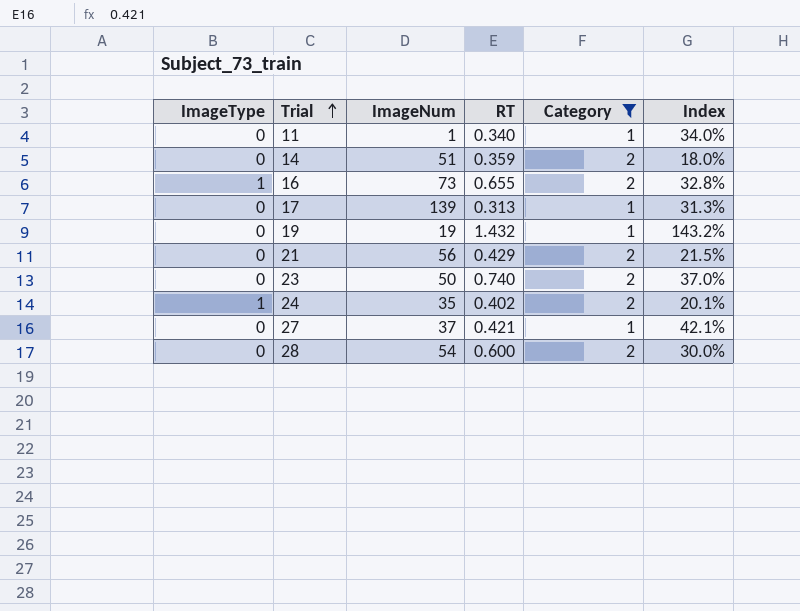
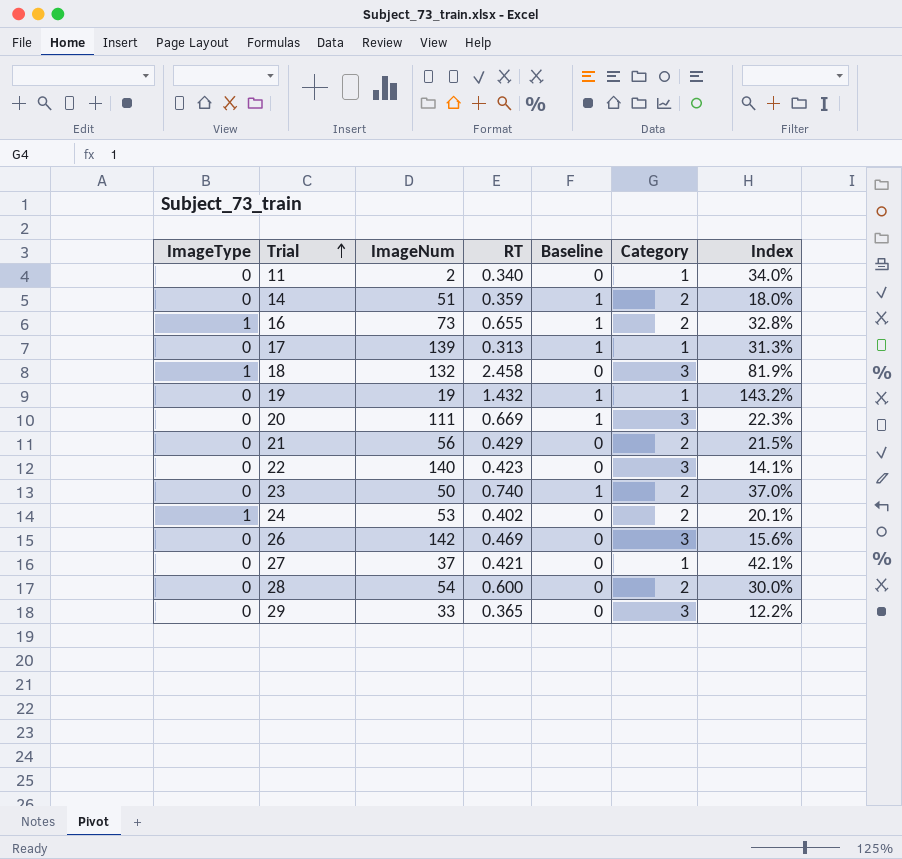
filter: Category != 3 -> none
column Baseline | position: none -> 5
11 | ImageNum: 1 -> 2
24 | ImageNum: 35 -> 53

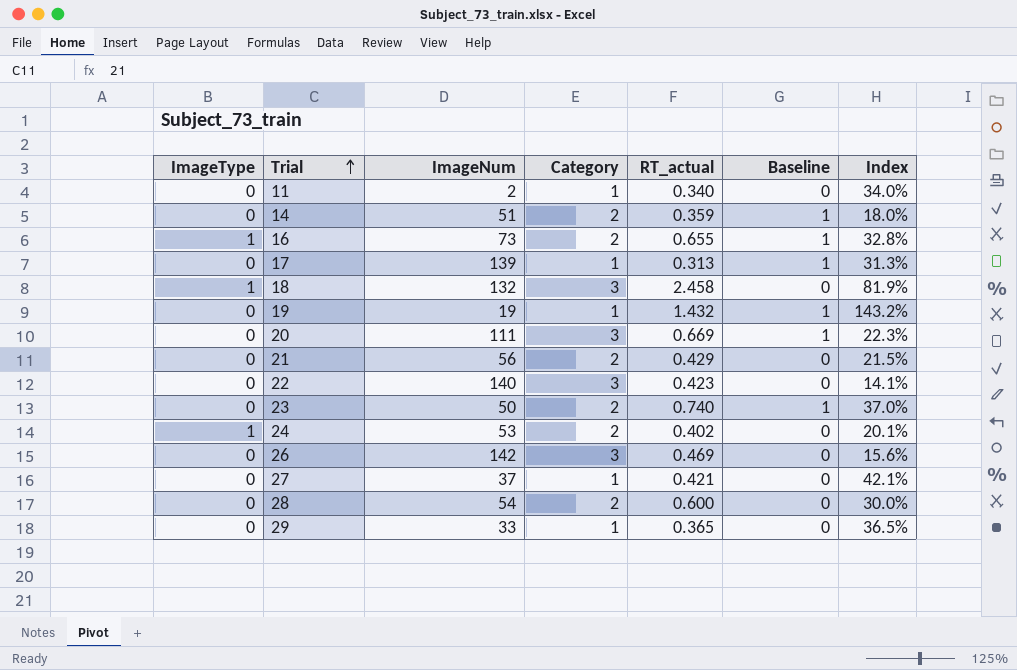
column Category | position: 6 -> 4
column name: RT -> RT_actual
29 | Category: 3 -> 1
29 | Index: 12.2% -> 36.5%

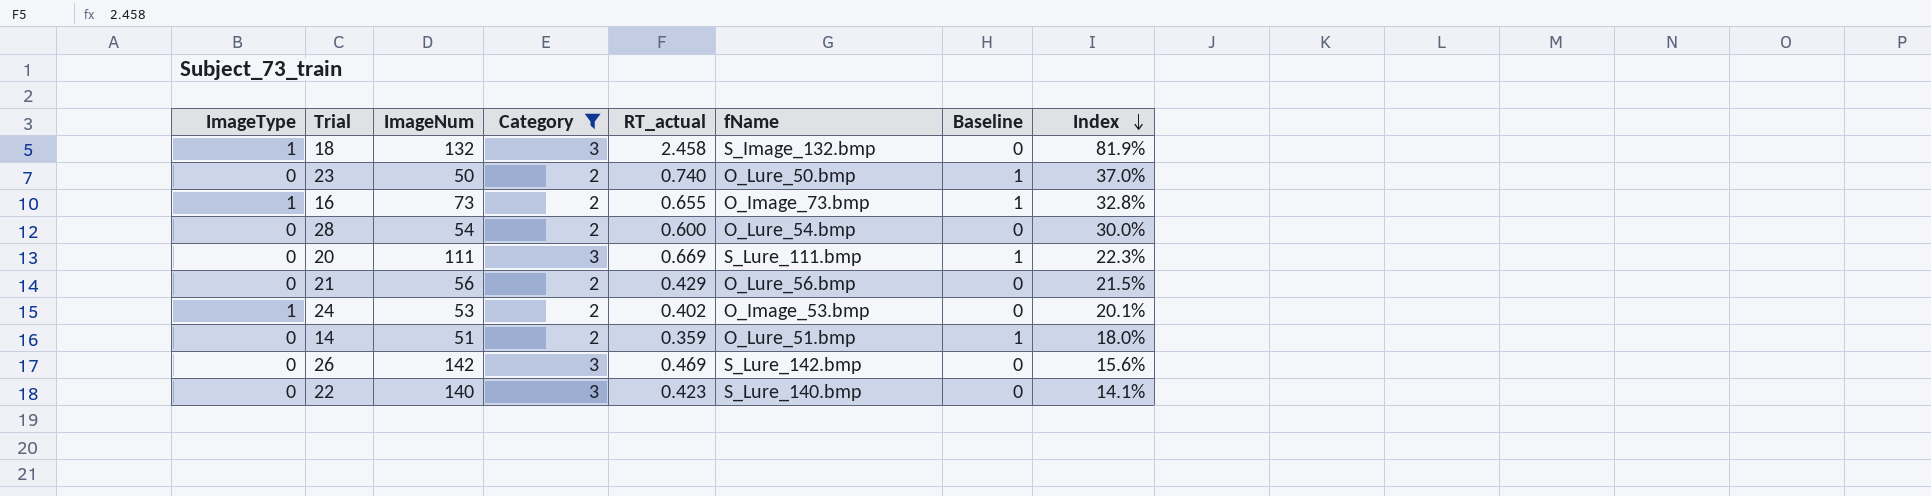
filter: none -> Category != 1
row order: Trial ascending -> Index descending
column fName | position: none -> 6

